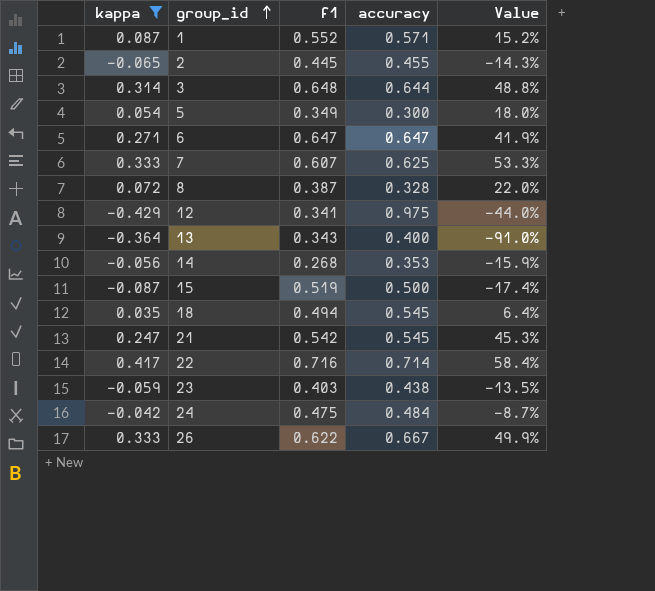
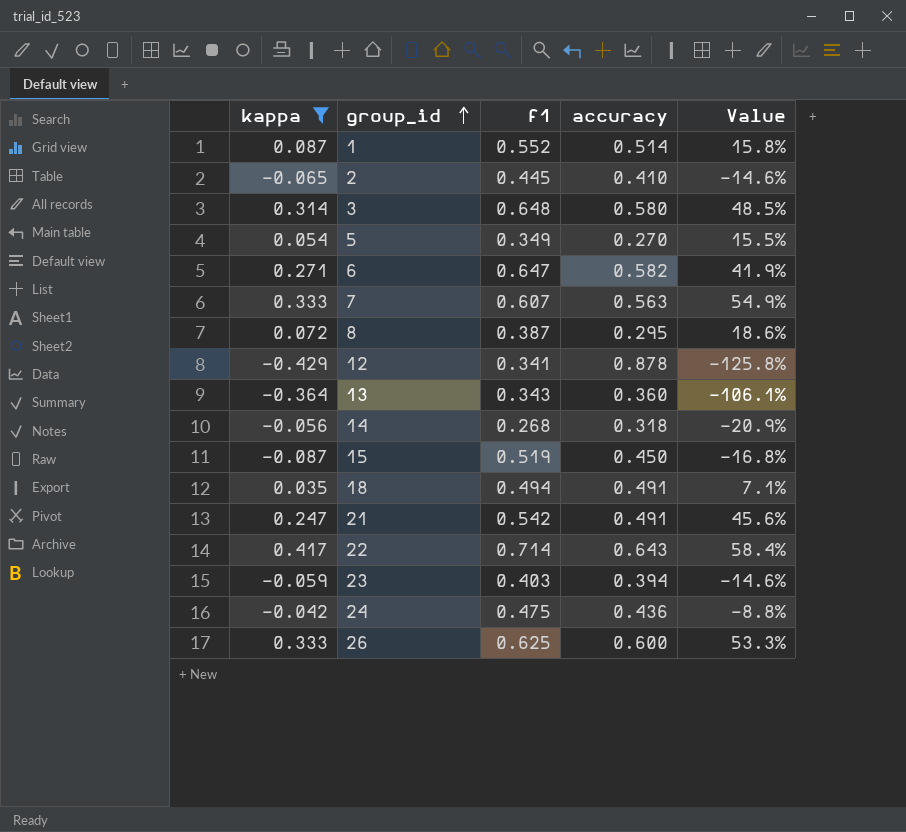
column Value | formula: [kappa] / [accuracy] -> [kappa] / [f1]
1 | accuracy: 0.571 -> 0.514
2 | accuracy: 0.455 -> 0.410
3 | accuracy: 0.644 -> 0.580
5 | accuracy: 0.300 -> 0.270
6 | accuracy: 0.647 -> 0.582
7 | accuracy: 0.625 -> 0.563
8 | accuracy: 0.328 -> 0.295
12 | accuracy: 0.975 -> 0.878
13 | accuracy: 0.400 -> 0.360
14 | accuracy: 0.353 -> 0.318
15 | accuracy: 0.500 -> 0.450
18 | accuracy: 0.545 -> 0.491
21 | accuracy: 0.545 -> 0.491
22 | f1: 0.716 -> 0.714
22 | accuracy: 0.714 -> 0.643
23 | accuracy: 0.438 -> 0.394
24 | accuracy: 0.484 -> 0.436
26 | f1: 0.622 -> 0.625
26 | accuracy: 0.667 -> 0.600

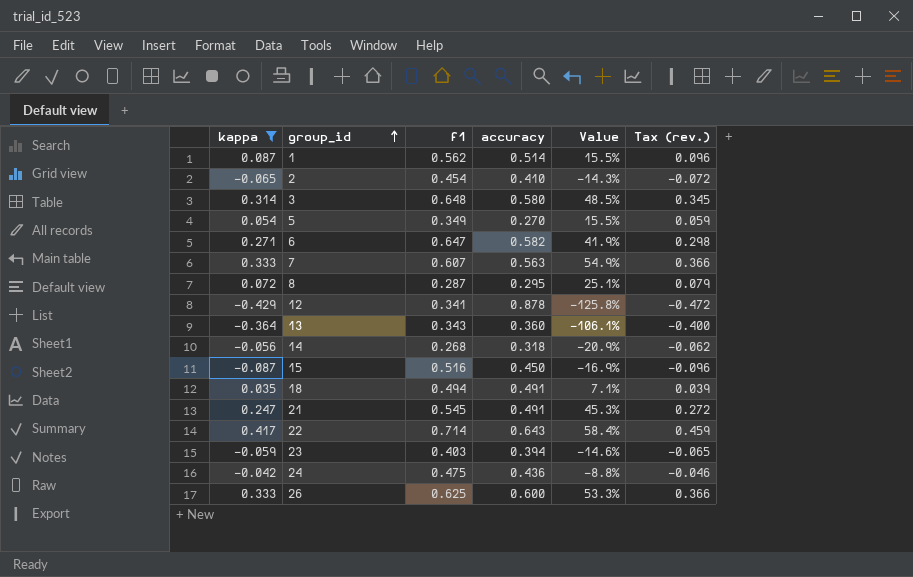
column Tax (rev.) | formula: none -> [kappa] * 1.1
1 | f1: 0.552 -> 0.562
1 | Value: 15.8% -> 15.5%
2 | f1: 0.445 -> 0.454
2 | Value: -14.6% -> -14.3%
8 | f1: 0.387 -> 0.287
8 | Value: 18.6% -> 25.1%
15 | f1: 0.519 -> 0.516
15 | Value: -16.8% -> -16.9%
21 | f1: 0.542 -> 0.545
21 | Value: 45.6% -> 45.3%

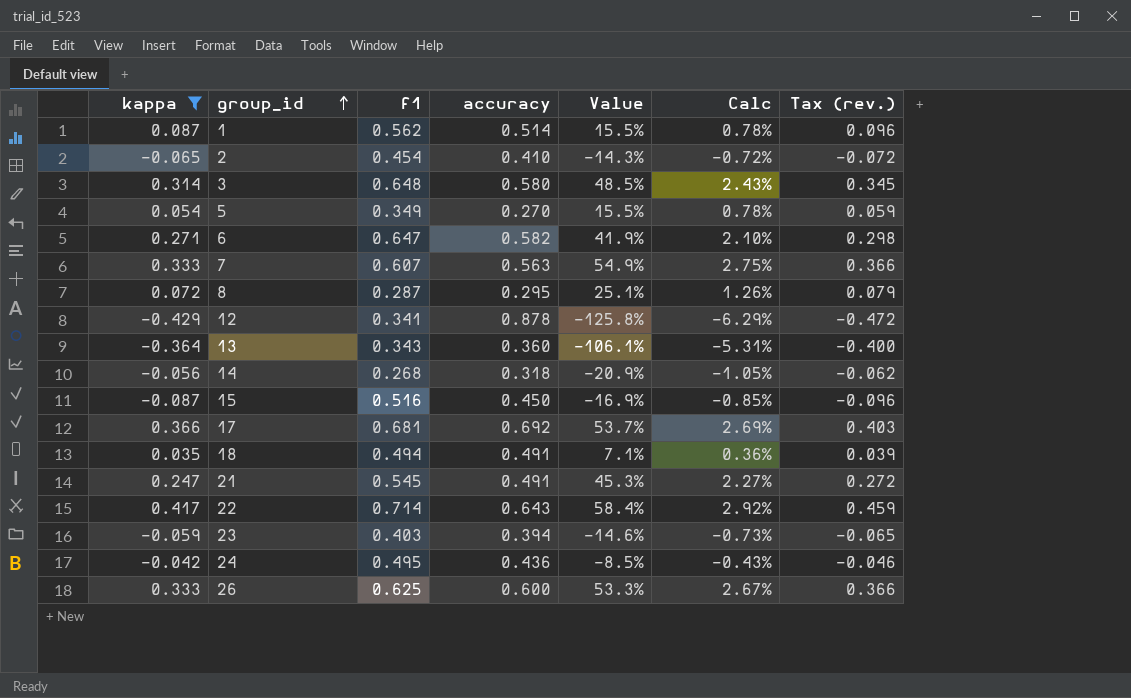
column Calc | formula: none -> [Value] * 0.05
row 17: none -> 0.366 | 0.681 | 0.692 | 53.7% | 2.69% | 0.403
24 | f1: 0.475 -> 0.495
24 | Value: -8.8% -> -8.5%

